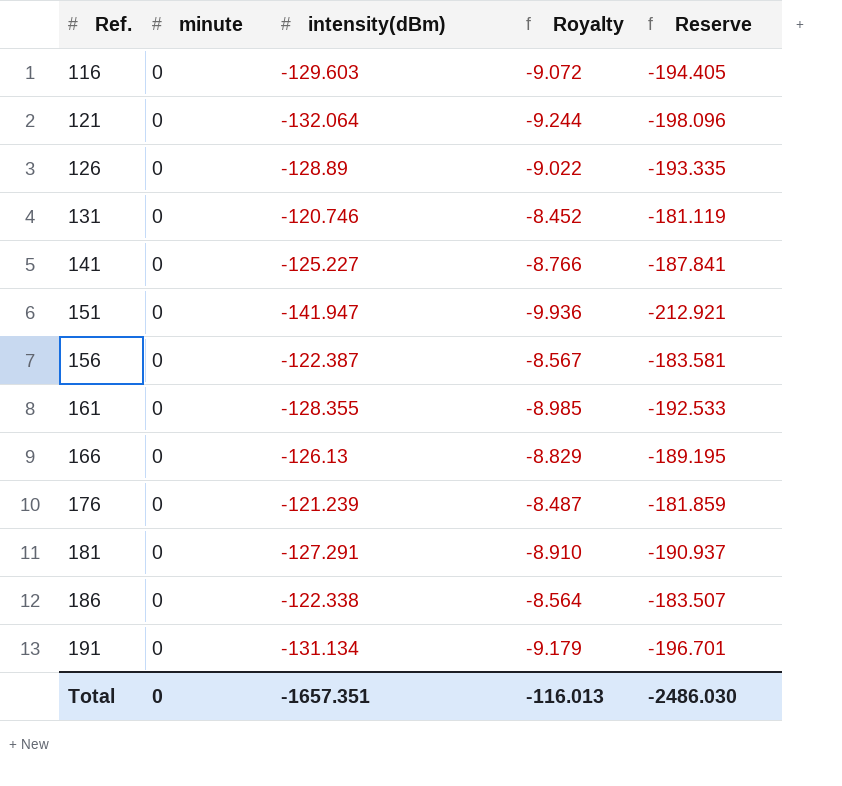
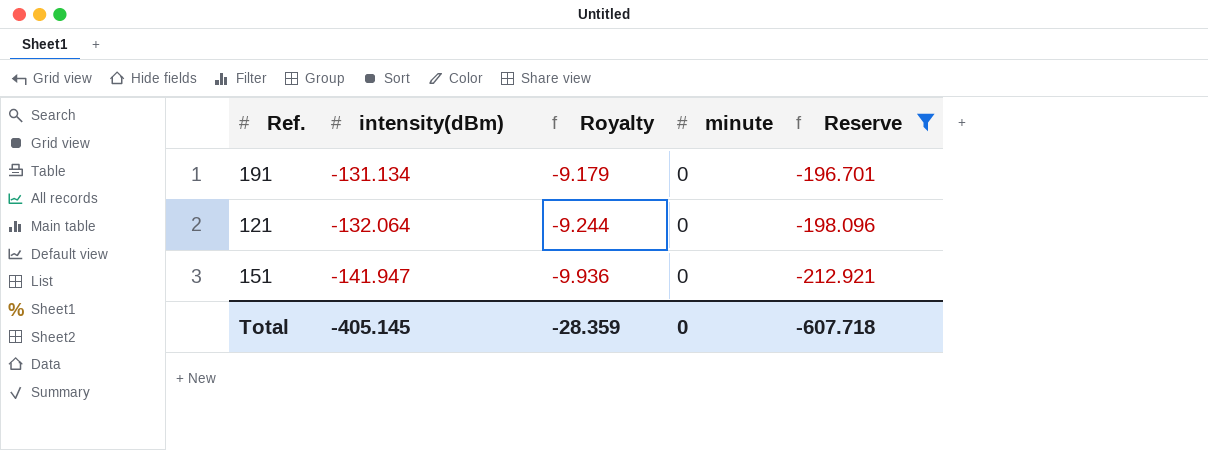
filter: none -> Reserve <= -196.701
row order: Ref. ascending -> intensity(dBm) descending
column minute | position: 2 -> 4
Total | intensity(dBm): -1657.351 -> -405.145
Total | Royalty: -116.013 -> -28.359
Total | Reserve: -2486.030 -> -607.718

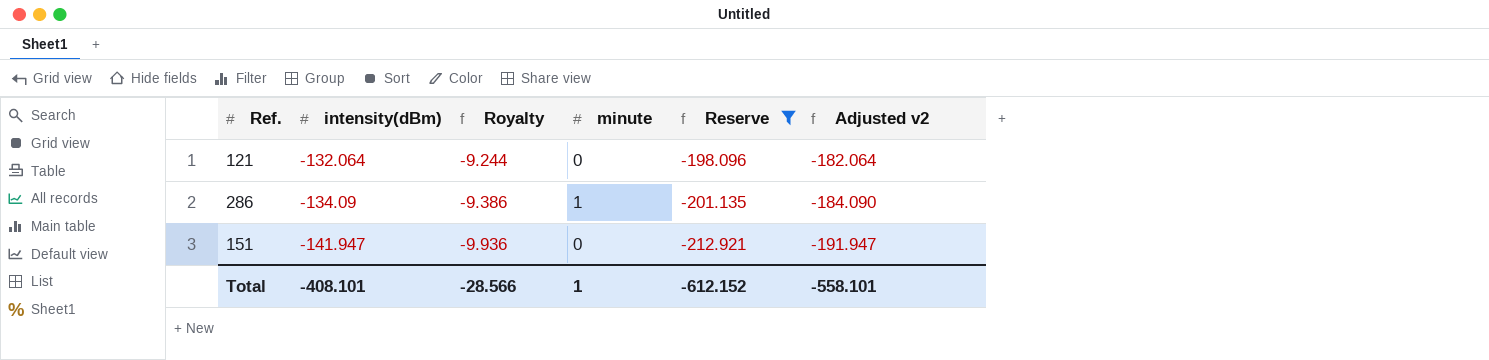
column Adjusted v2 | formula: none -> [intensity(dBm)] - 50
row 191: -131.134 | -9.179 | 0 | -196.701 -> none
row 286: none -> -134.09 | -9.386 | 1 | -201.135 | -184.090
Total | intensity(dBm): -405.145 -> -408.101
Total | Royalty: -28.359 -> -28.566
Total | minute: 0 -> 1
Total | Reserve: -607.718 -> -612.152

